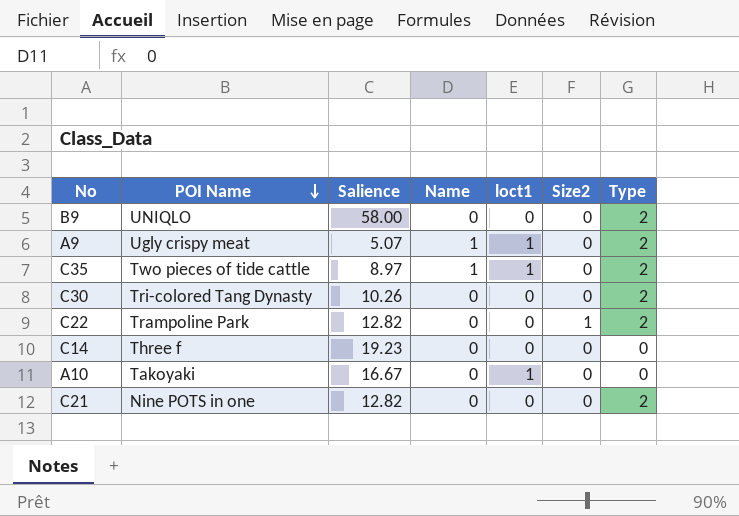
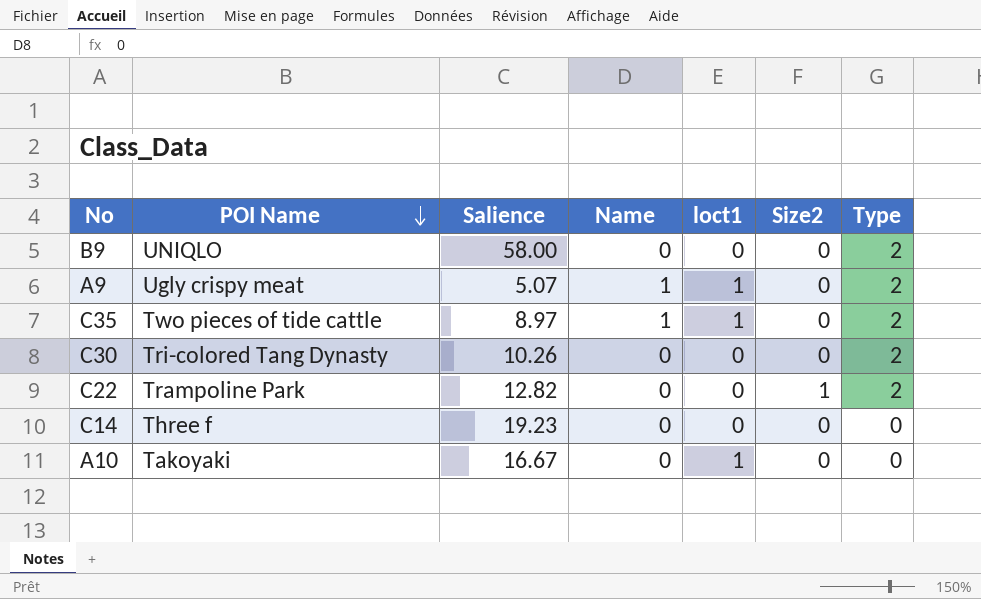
row C21: Nine POTS in one | 12.82 | 0 | 0 | 0 | 2 -> none

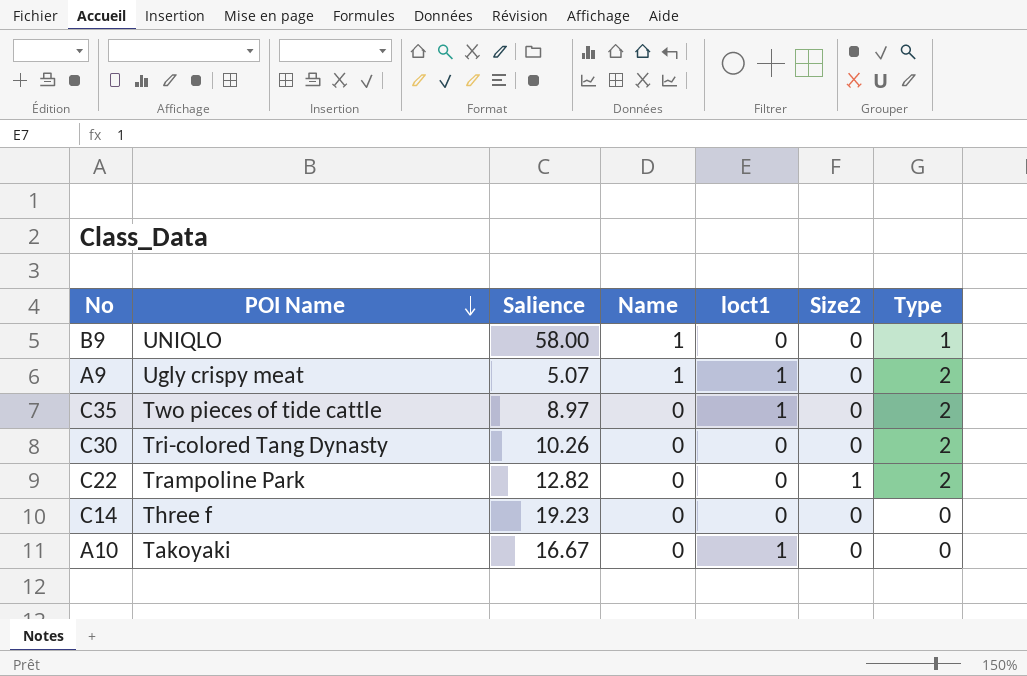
B9 | Name: 0 -> 1
B9 | Type: 2 -> 1
C35 | Name: 1 -> 0

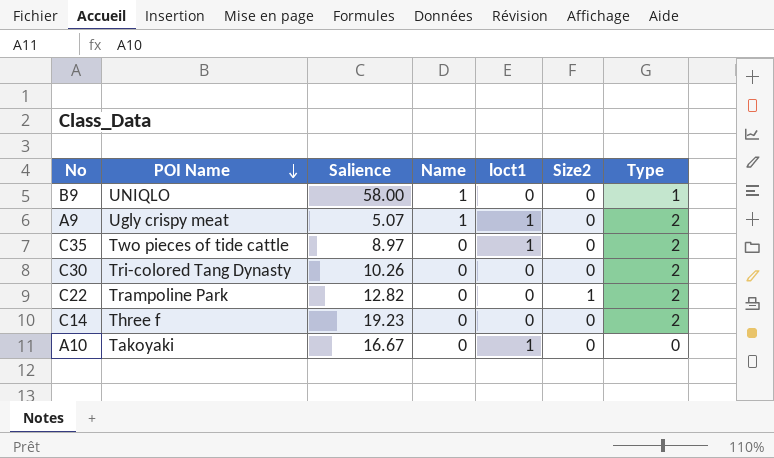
C14 | Type: 0 -> 2

